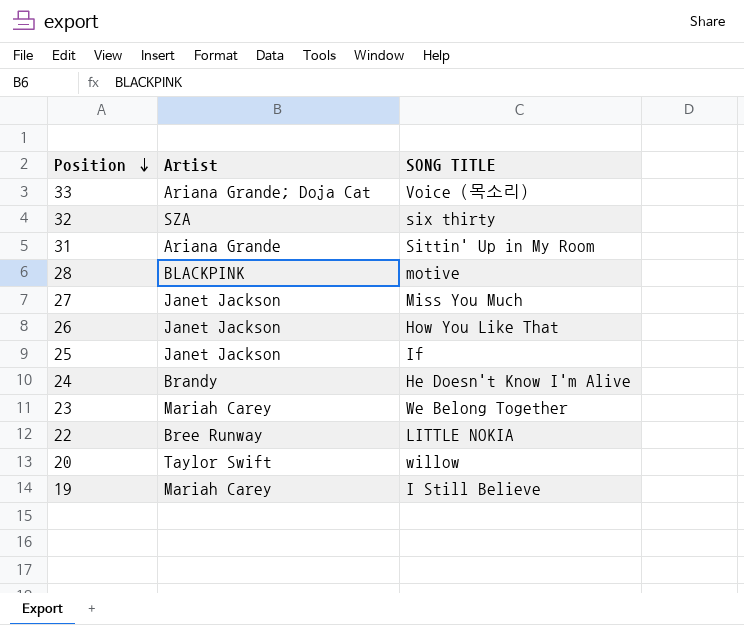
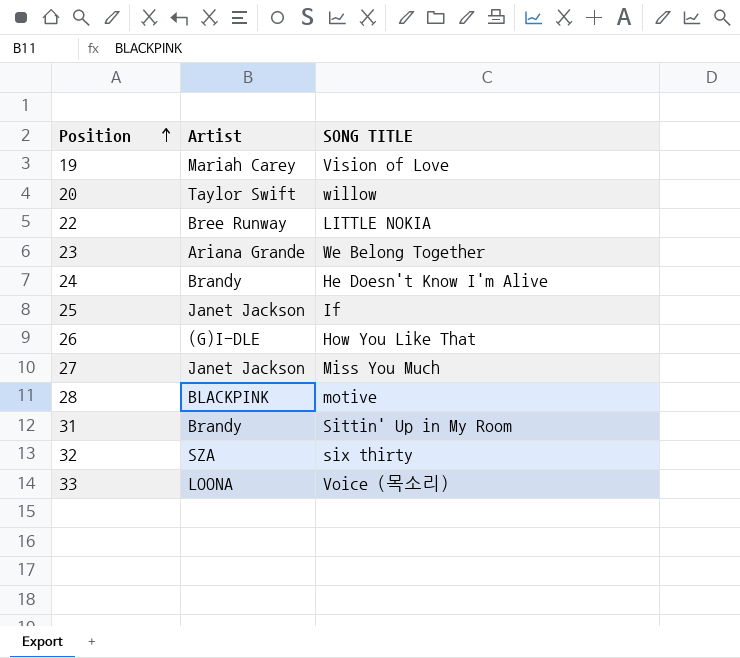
row order: Position descending -> Position ascending
19 | SONG TITLE: I Still Believe -> Vision of Love
23 | Artist: Mariah Carey -> Ariana Grande
26 | Artist: Janet Jackson -> (G)I-DLE
31 | Artist: Ariana Grande -> Brandy
33 | Artist: Ariana Grande; Doja Cat -> LOONA

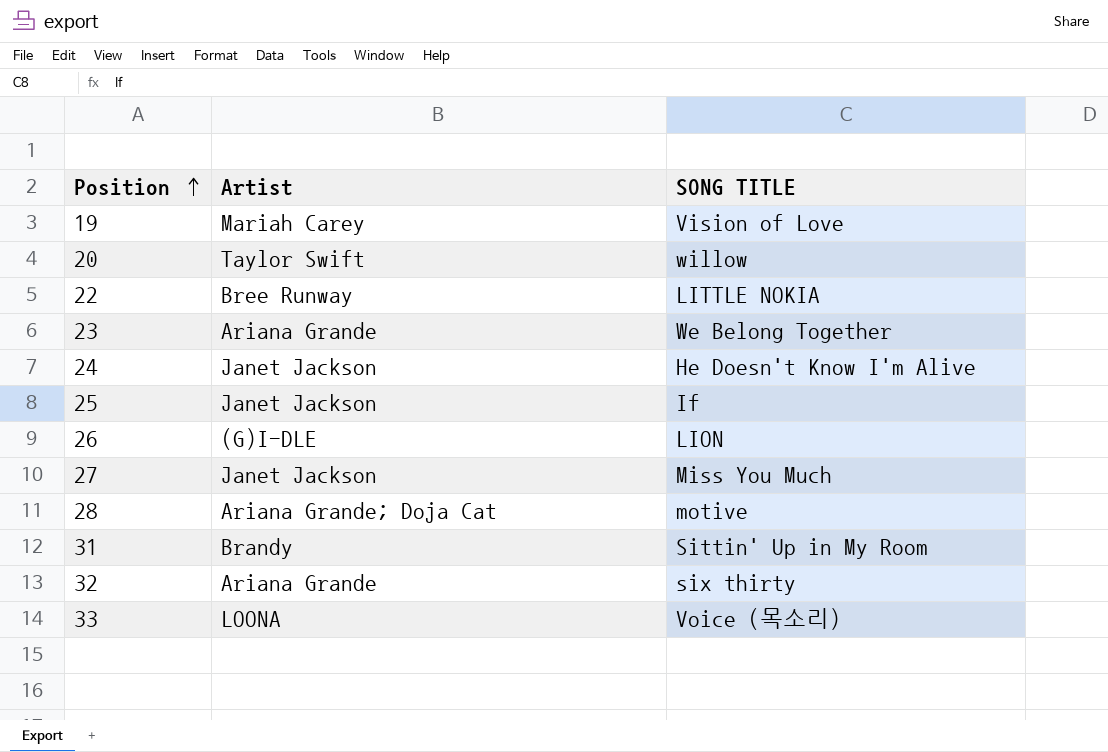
24 | Artist: Brandy -> Janet Jackson
26 | SONG TITLE: How You Like That -> LION
28 | Artist: BLACKPINK -> Ariana Grande; Doja Cat
32 | Artist: SZA -> Ariana Grande

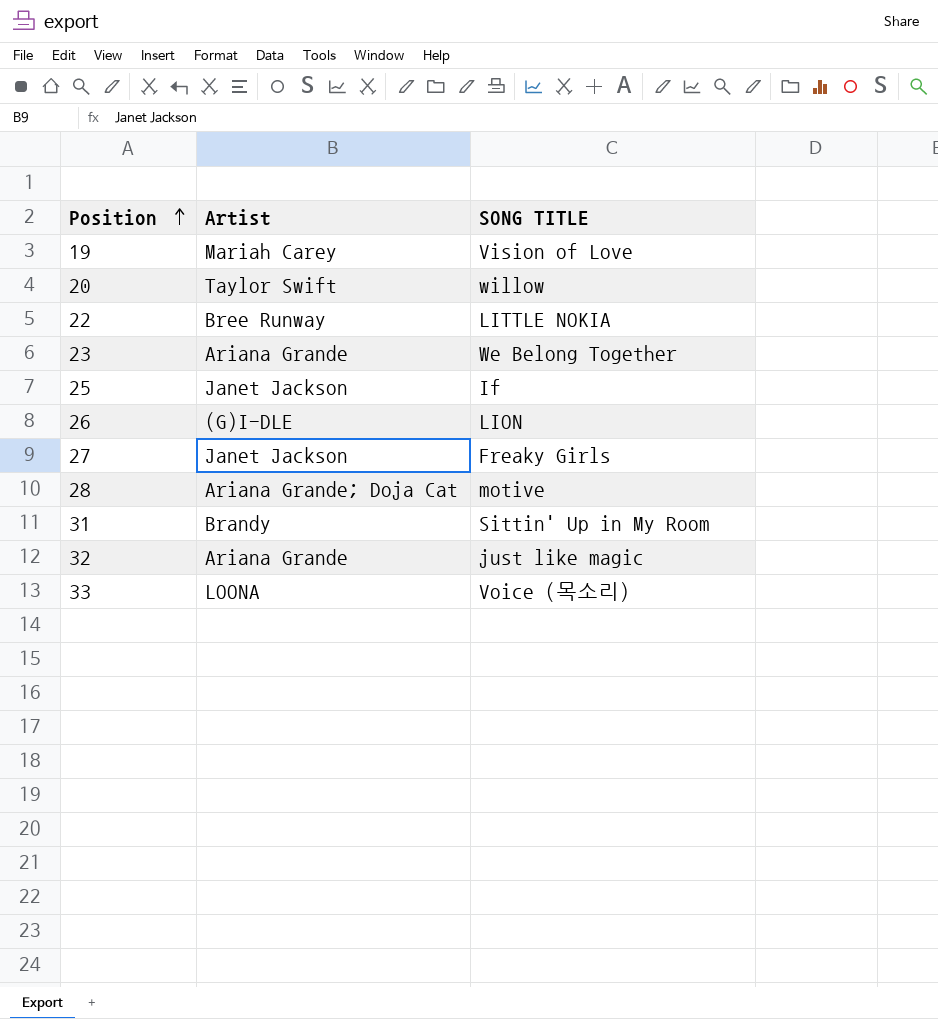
row 24: Janet Jackson | He Doesn't Know I'm Alive -> none
27 | SONG TITLE: Miss You Much -> Freaky Girls
32 | SONG TITLE: six thirty -> just like magic

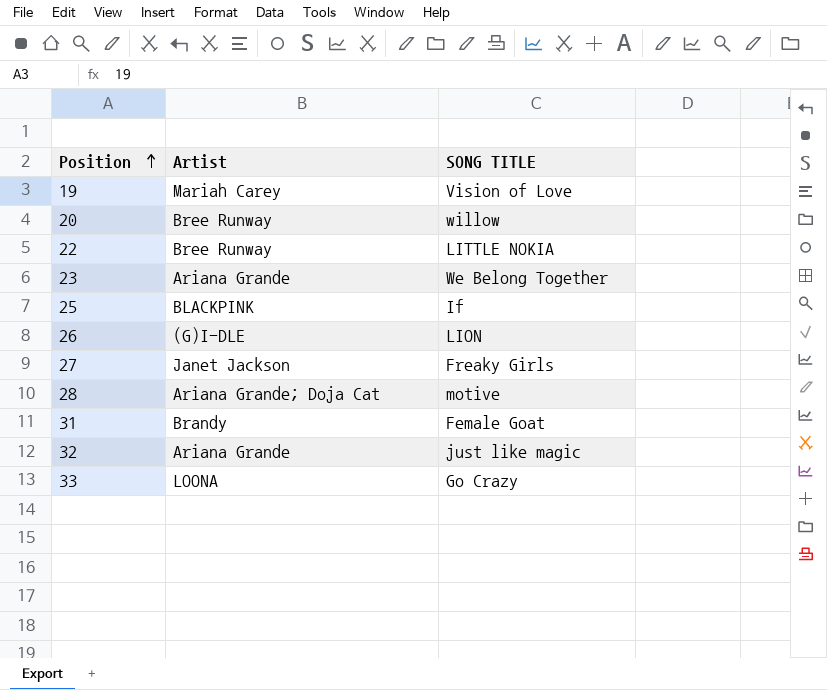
20 | Artist: Taylor Swift -> Bree Runway
25 | Artist: Janet Jackson -> BLACKPINK
31 | SONG TITLE: Sittin' Up in My Room -> Female Goat
33 | SONG TITLE: Voice (목소리) -> Go Crazy

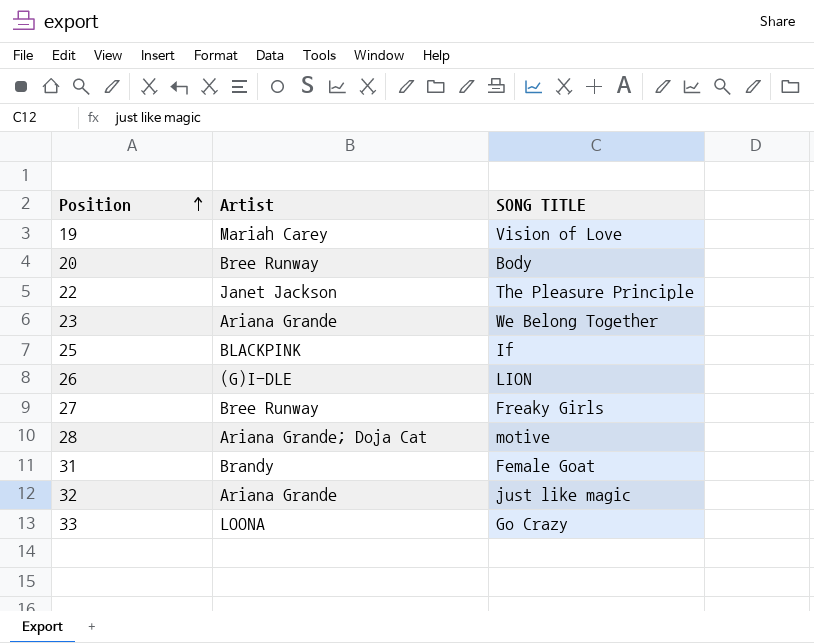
20 | SONG TITLE: willow -> Body
22 | Artist: Bree Runway -> Janet Jackson
22 | SONG TITLE: LITTLE NOKIA -> The Pleasure Principle
27 | Artist: Janet Jackson -> Bree Runway

